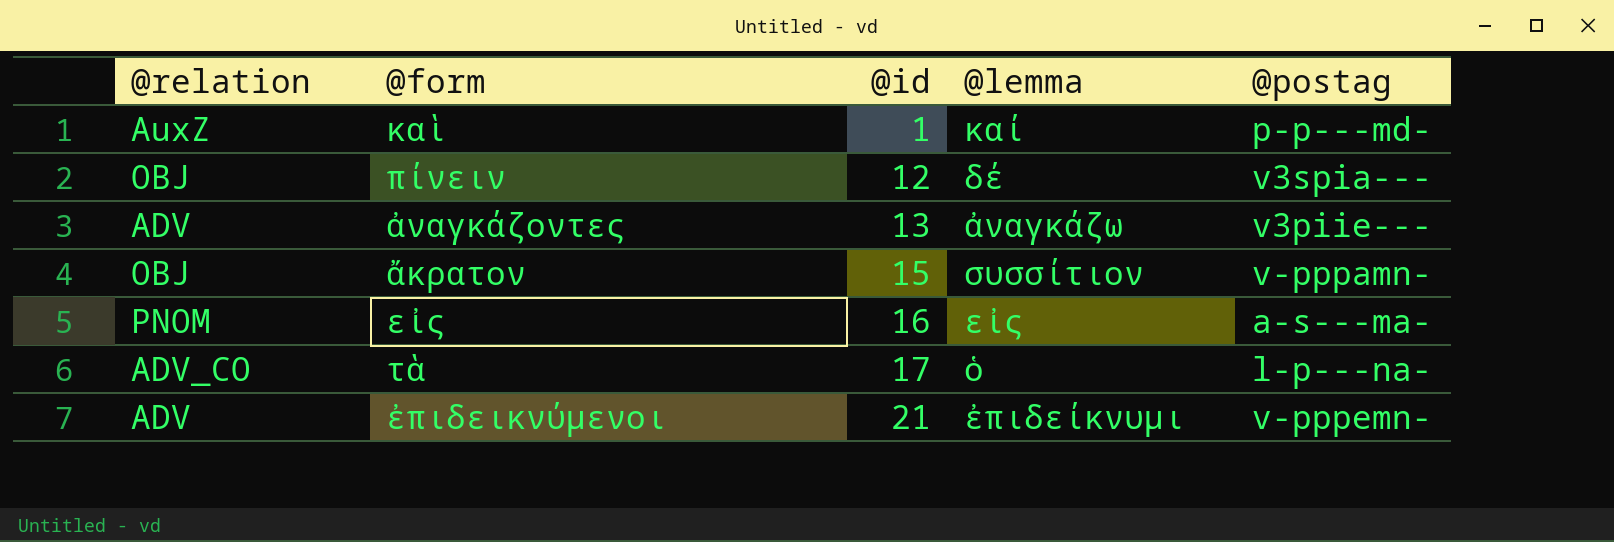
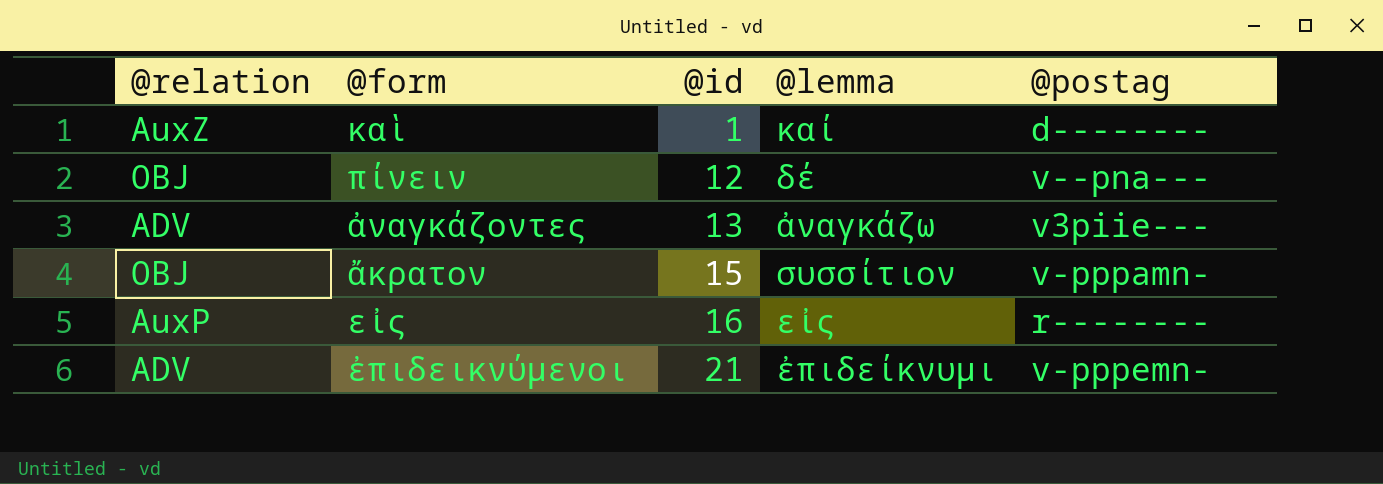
row τὰ: ADV_CO | 17 | ὁ | l-p---na- -> none
καὶ | @postag: p-p---md- -> d--------
πίνειν | @postag: v3spia--- -> v--pna---
εἰς | @relation: PNOM -> AuxP
εἰς | @postag: a-s---ma- -> r--------

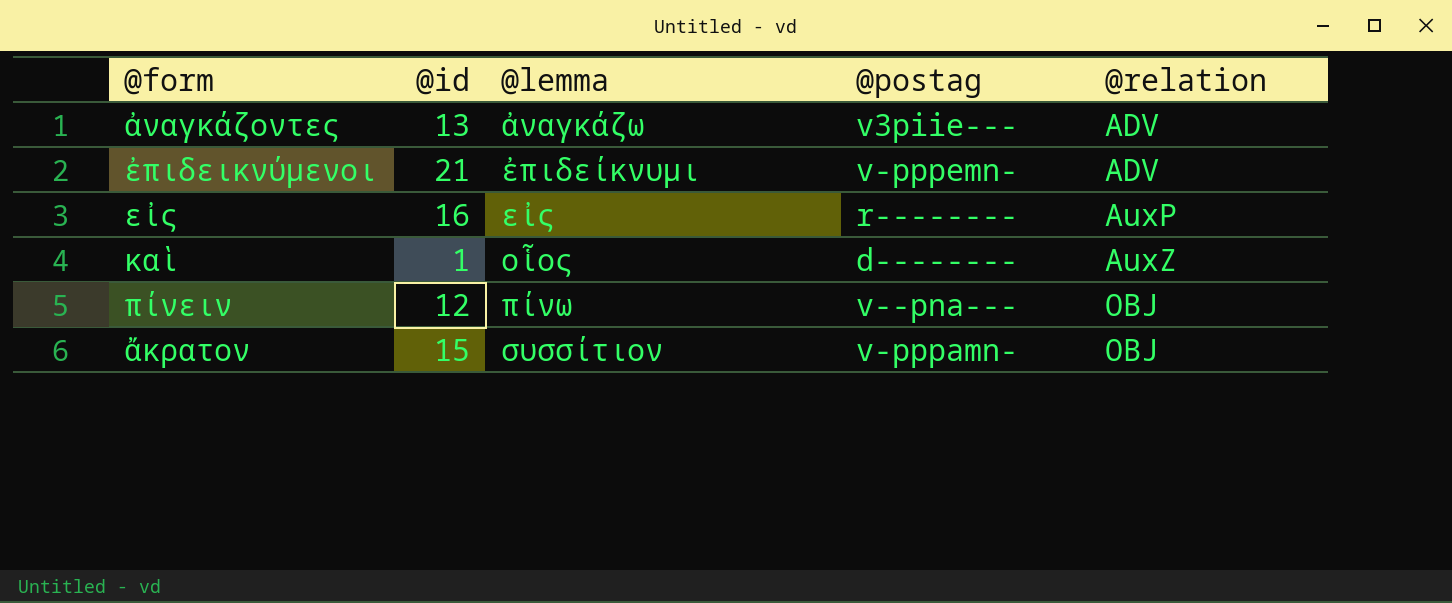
row order: @id ascending -> @relation ascending
column @relation | position: 1 -> 5
καὶ | @lemma: καί -> οἷος
πίνειν | @lemma: δέ -> πίνω

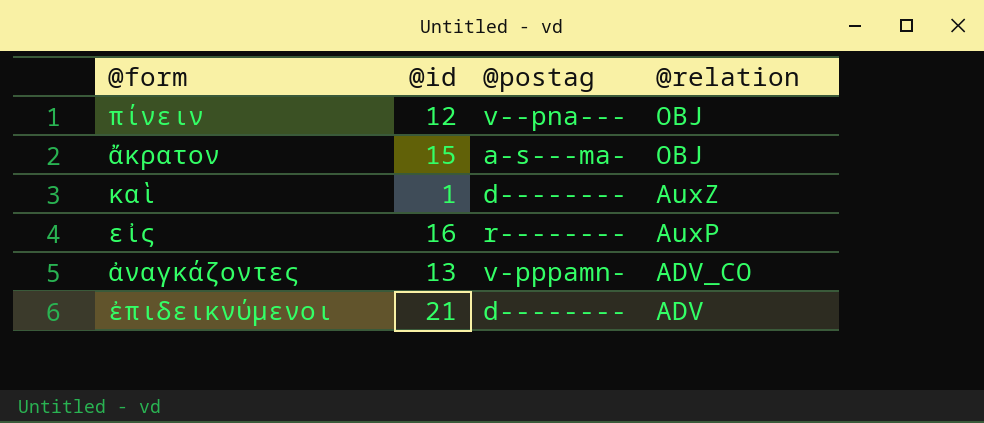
row order: @relation ascending -> @relation descending
column @lemma | position: 3 -> none
ἄκρατον | @postag: v-pppamn- -> a-s---ma-
ἀναγκάζοντες | @postag: v3piie--- -> v-pppamn-
ἀναγκάζοντες | @relation: ADV -> ADV_CO
ἐπιδεικνύμενοι | @postag: v-pppemn- -> d--------

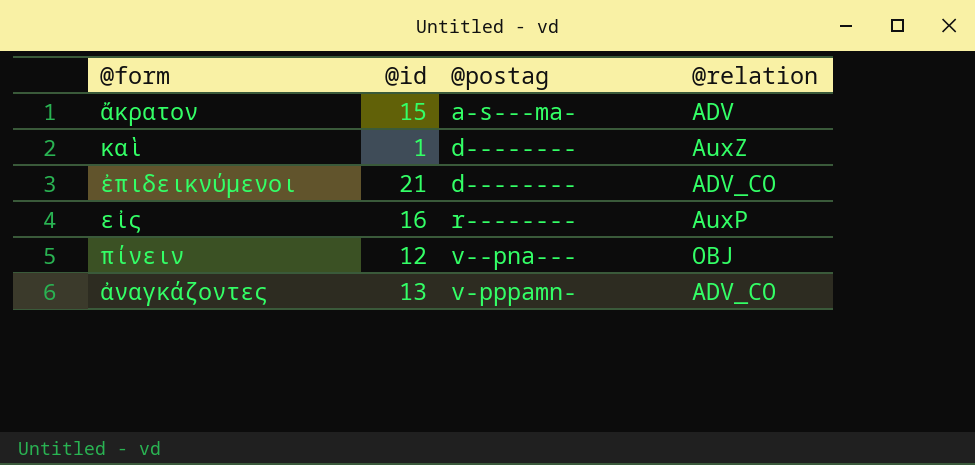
row order: @relation descending -> @postag ascending
ἄκρατον | @relation: OBJ -> ADV
ἐπιδεικνύμενοι | @relation: ADV -> ADV_CO

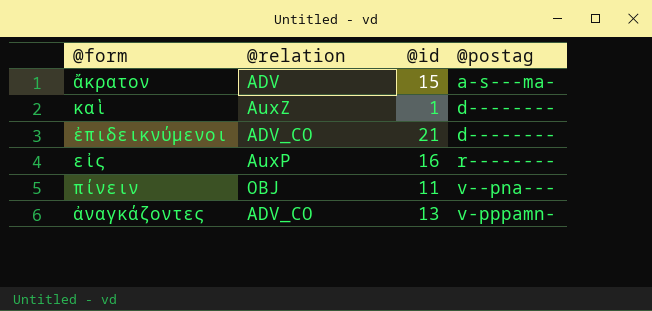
column @relation | position: 4 -> 2
πίνειν | @id: 12 -> 11

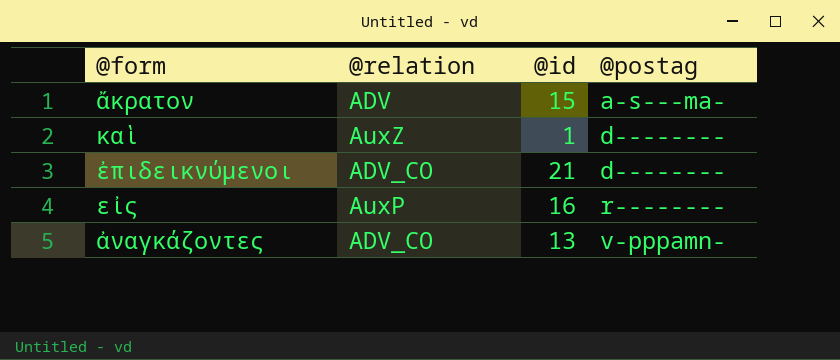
row πίνειν: OBJ | 11 | v--pna--- -> none

